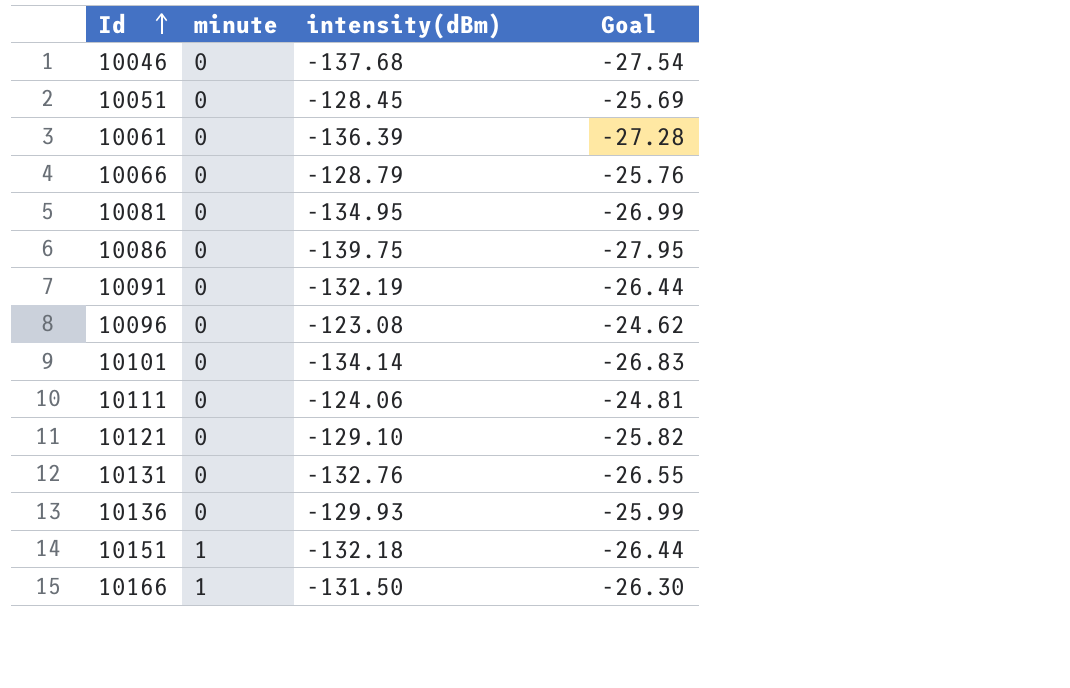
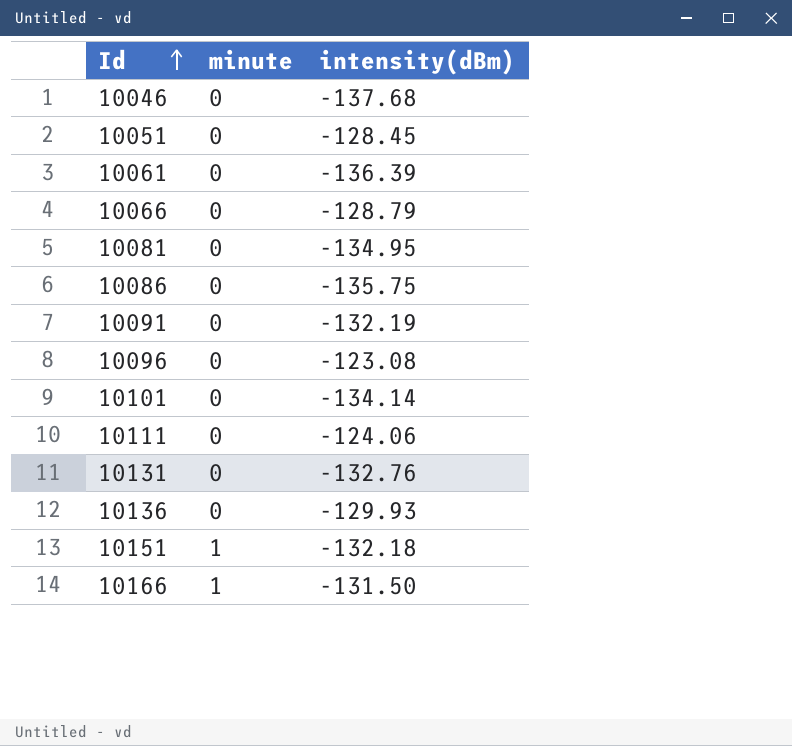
column Goal | formula: [intensity(dBm)] * 0.2 -> none
row 10121: 0 | -129.10 | -25.82 -> none
10086 | intensity(dBm): -139.75 -> -135.75

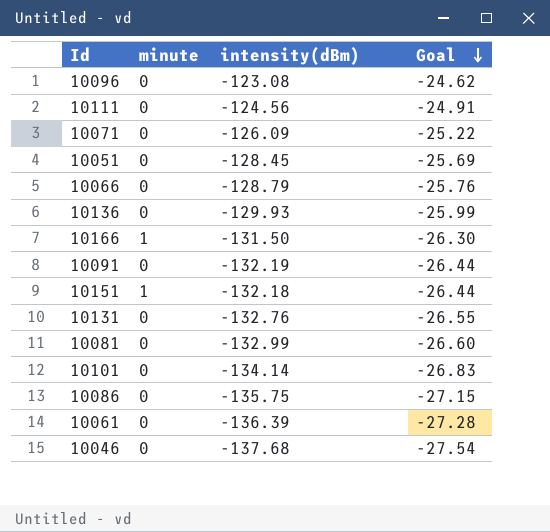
row order: Id ascending -> Goal descending
column Goal | formula: none -> [intensity(dBm)] * 0.2
10111 | intensity(dBm): -124.06 -> -124.56
row 10071: none -> 0 | -126.09 | -25.22
10081 | intensity(dBm): -134.95 -> -132.99

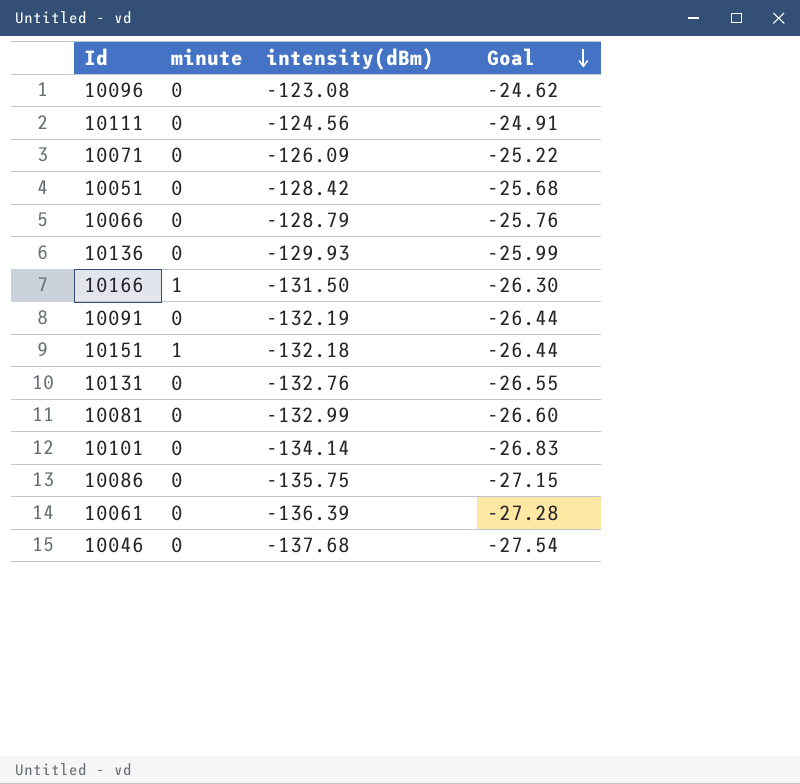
10051 | intensity(dBm): -128.45 -> -128.42
10051 | Goal: -25.69 -> -25.68

